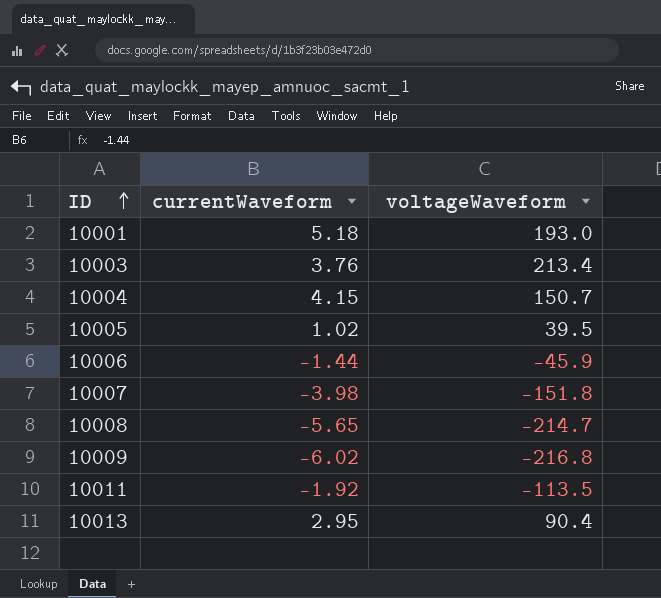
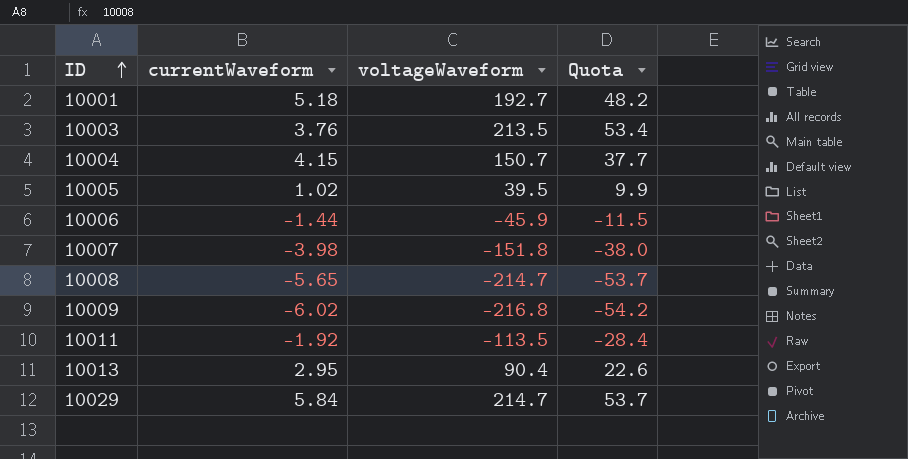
column Quota | formula: none -> [voltageWaveform] * 0.25
10001 | voltageWaveform: 193.0 -> 192.7
10003 | voltageWaveform: 213.4 -> 213.5
row 10029: none -> 5.84 | 214.7 | 53.7

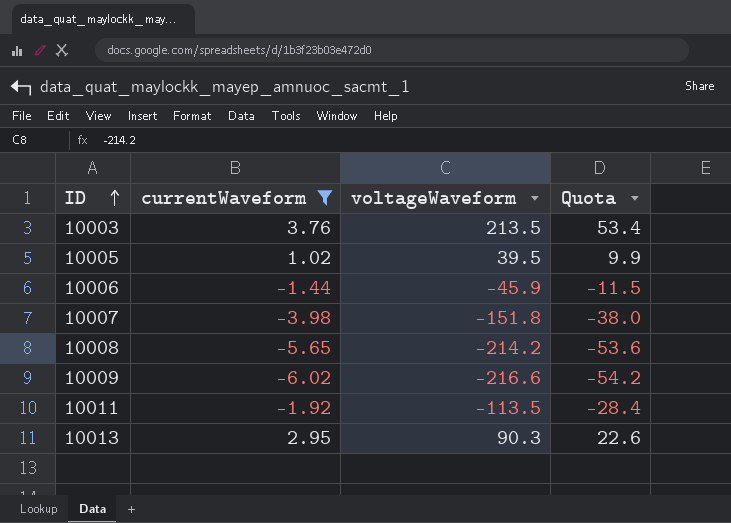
filter: none -> currentWaveform <= 3.76
10008 | voltageWaveform: -214.7 -> -214.2
10008 | Quota: -53.7 -> -53.6
10009 | voltageWaveform: -216.8 -> -216.6
10013 | voltageWaveform: 90.4 -> 90.3

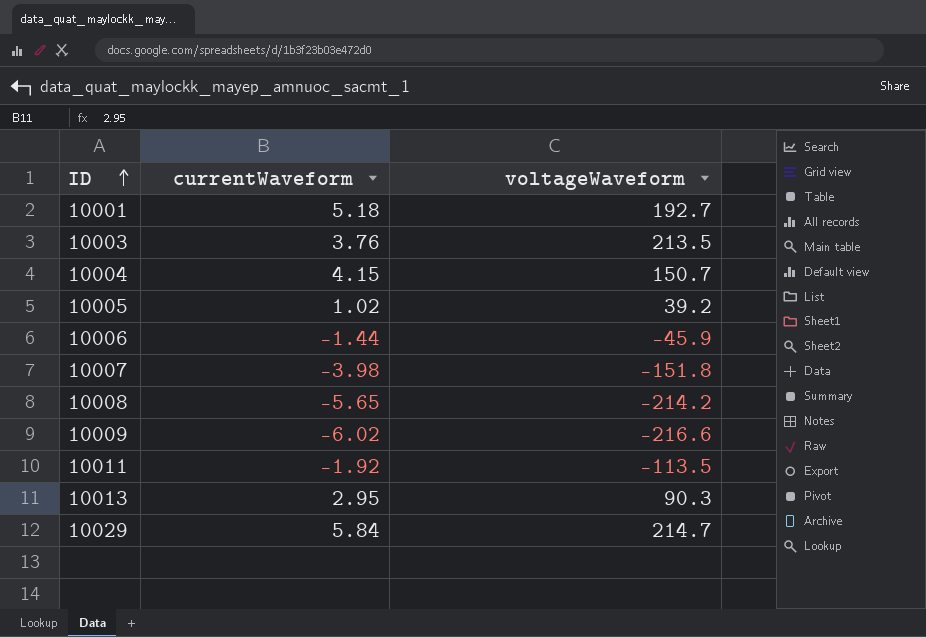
filter: currentWaveform <= 3.76 -> none
column Quota | formula: [voltageWaveform] * 0.25 -> none
10005 | voltageWaveform: 39.5 -> 39.2

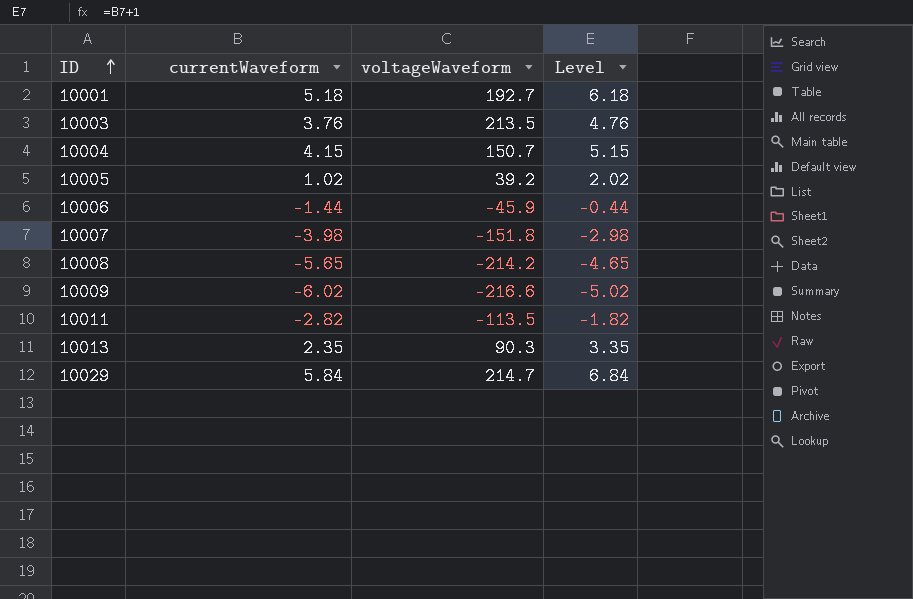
column Level | formula: none -> [currentWaveform] + 1
10011 | currentWaveform: -1.92 -> -2.82
10013 | currentWaveform: 2.95 -> 2.35

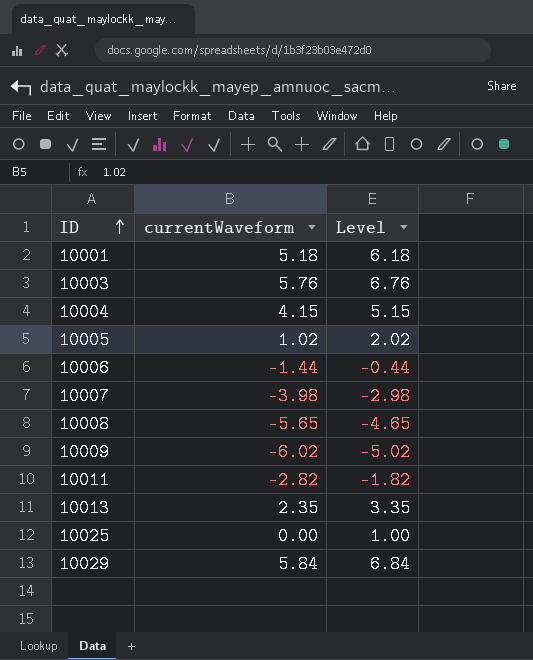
column voltageWaveform | position: 3 -> none
10003 | currentWaveform: 3.76 -> 5.76
10003 | Level: 4.76 -> 6.76
row 10025: none -> 0.00 | 1.00

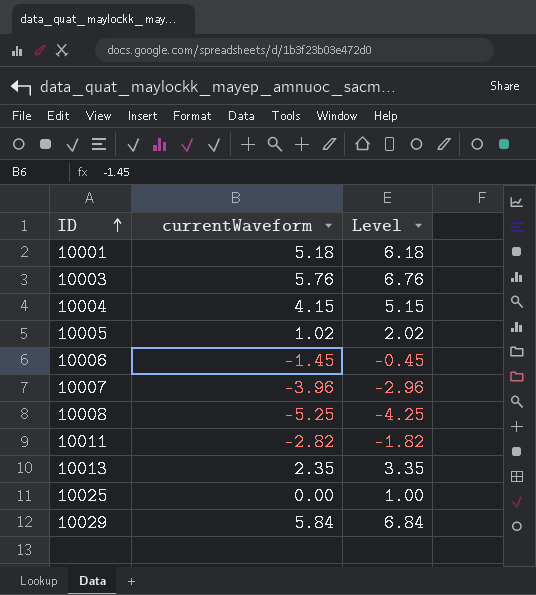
row 10009: -6.02 | -5.02 -> none
10006 | currentWaveform: -1.44 -> -1.45
10006 | Level: -0.44 -> -0.45
10007 | currentWaveform: -3.98 -> -3.96
10007 | Level: -2.98 -> -2.96
10008 | currentWaveform: -5.65 -> -5.25
10008 | Level: -4.65 -> -4.25

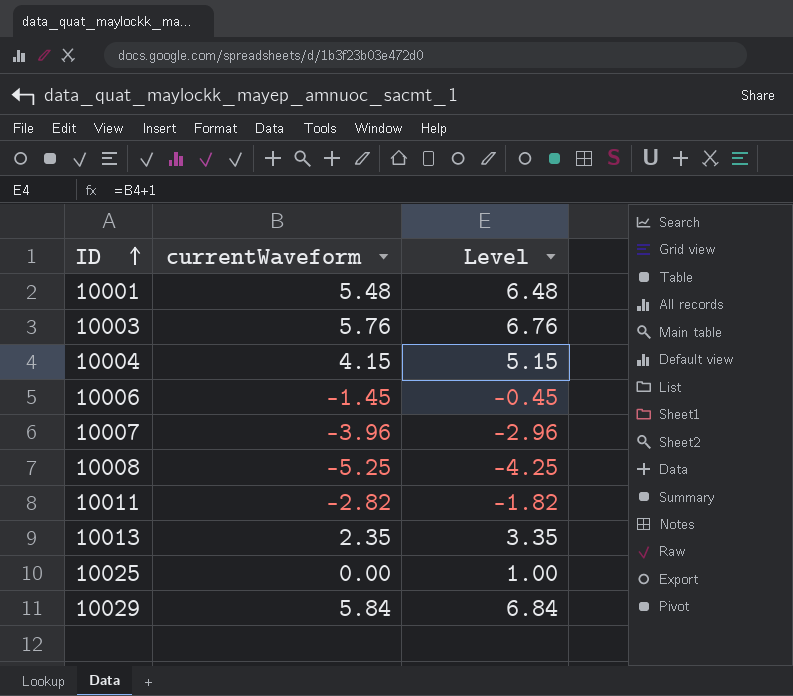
row 10005: 1.02 | 2.02 -> none
10001 | currentWaveform: 5.18 -> 5.48
10001 | Level: 6.18 -> 6.48

